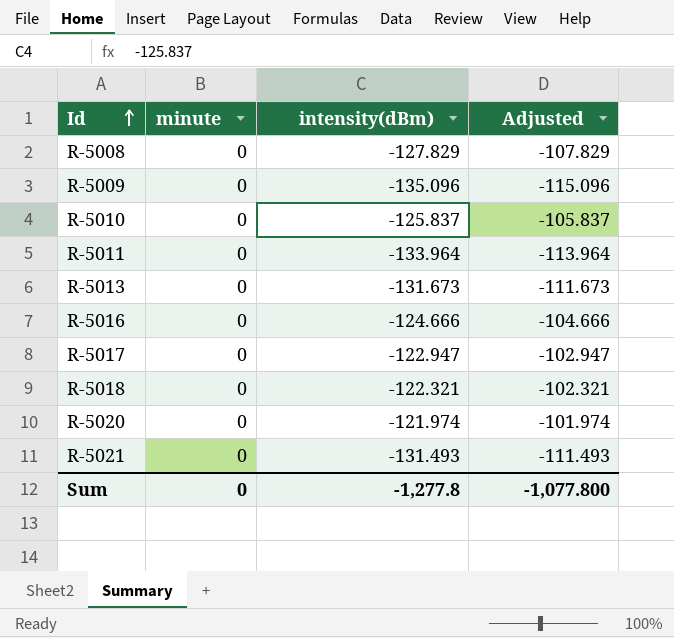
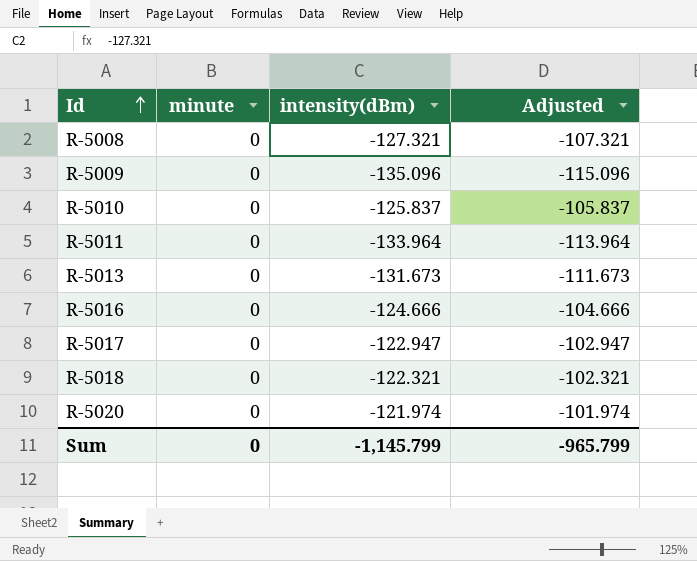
row R-5021: 0 | -131.493 | -111.493 -> none
R-5008 | intensity(dBm): -127.829 -> -127.321
R-5008 | Adjusted: -107.829 -> -107.321
Sum | intensity(dBm): -1,277.8 -> -1,145.799
Sum | Adjusted: -1,077.800 -> -965.799

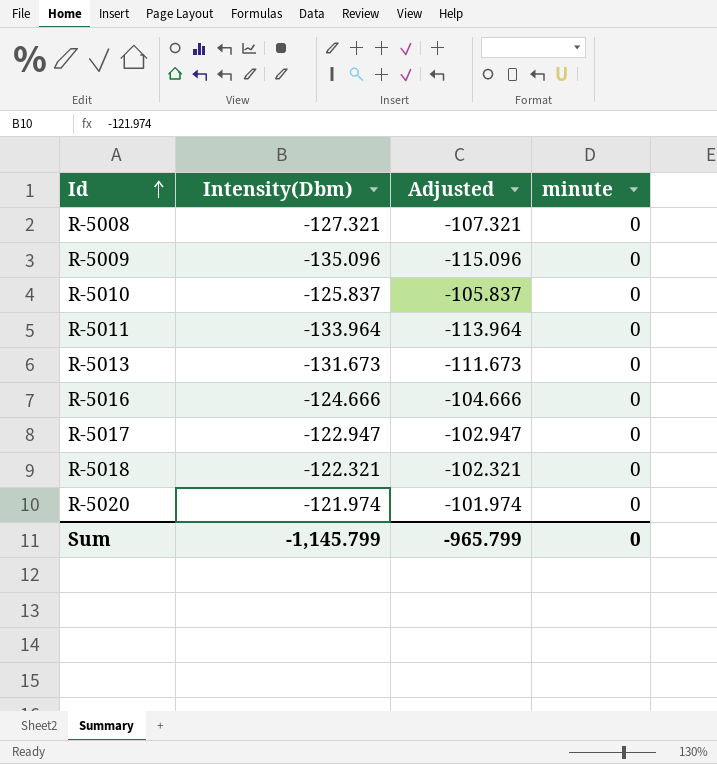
column name: intensity(dBm) -> Intensity(Dbm)
column minute | position: 2 -> 4

